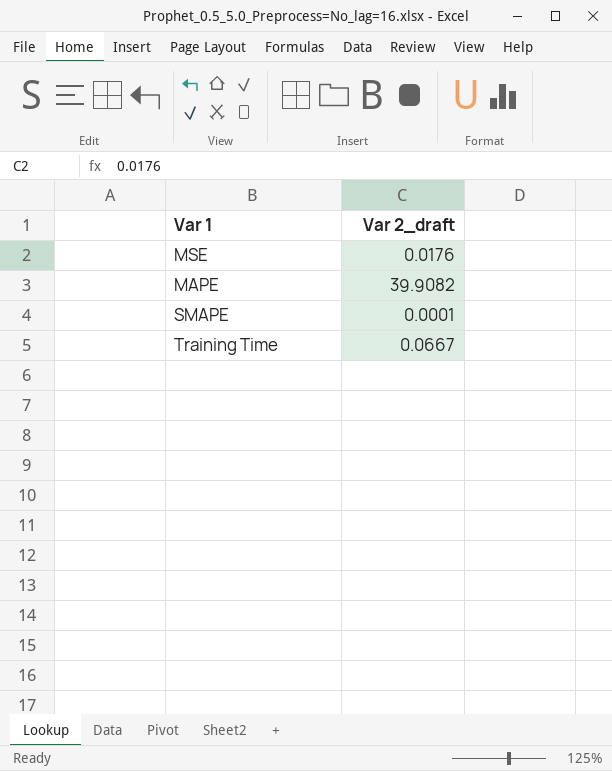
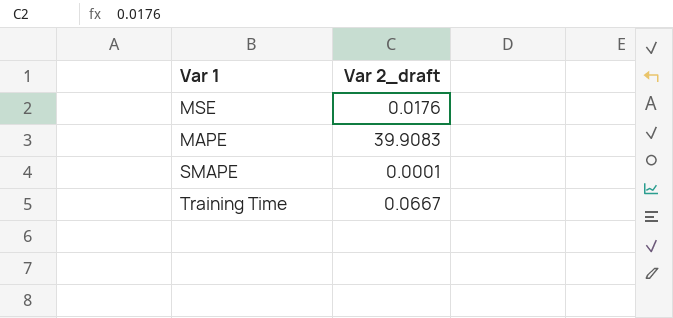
MAPE | Var 2_draft: 39.9082 -> 39.9083

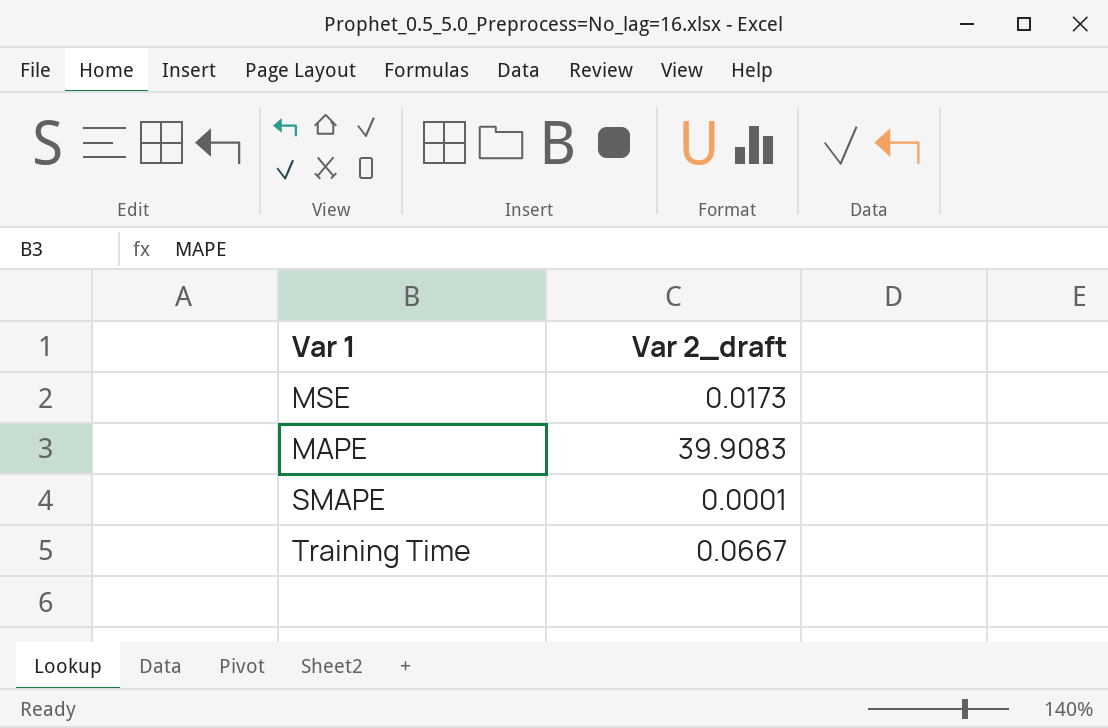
MSE | Var 2_draft: 0.0176 -> 0.0173

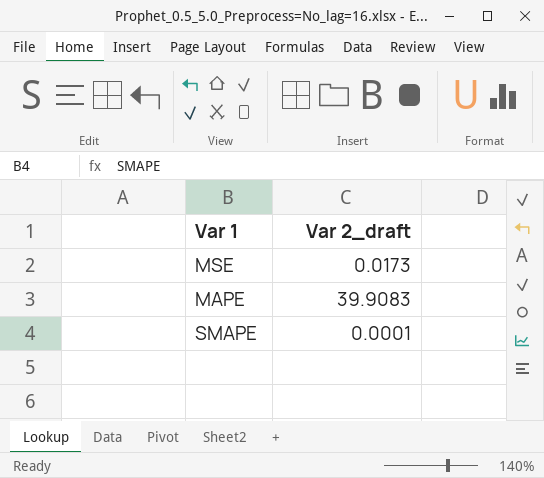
row Training Time: 0.0667 -> none

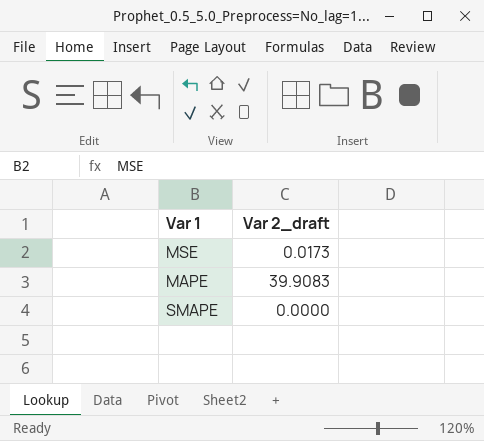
SMAPE | Var 2_draft: 0.0001 -> 0.0000

